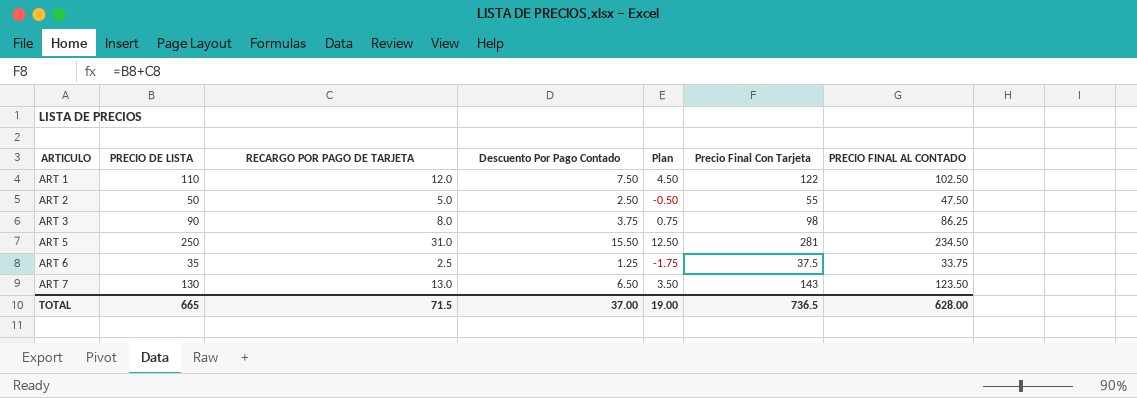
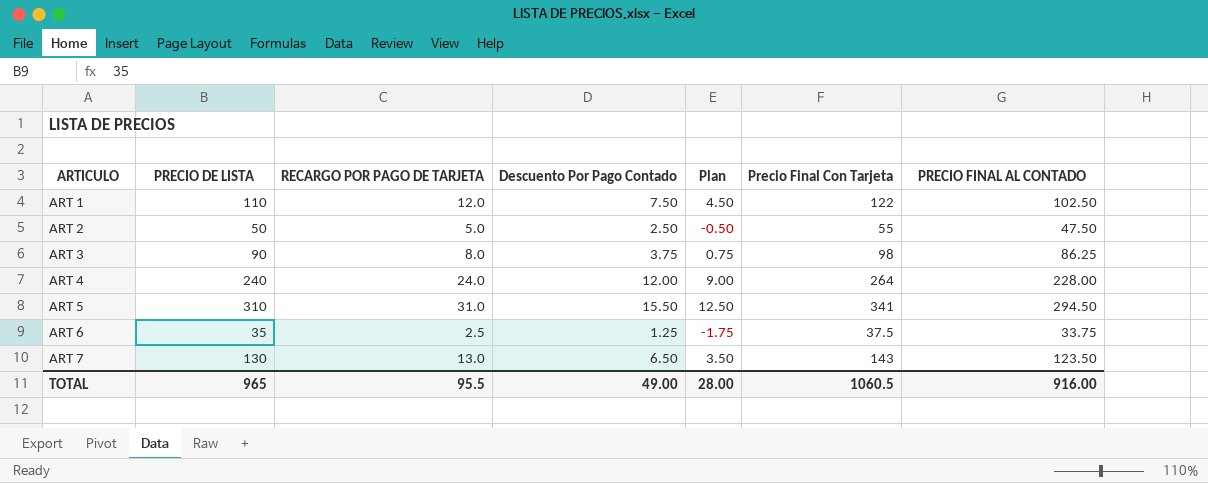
row ART 4: none -> 240 | 24.0 | 12.00 | 9.00 | 264 | 228.00
ART 5 | PRECIO DE LISTA: 250 -> 310
ART 5 | Precio Final Con Tarjeta: 281 -> 341
ART 5 | PRECIO FINAL AL CONTADO: 234.50 -> 294.50
TOTAL | PRECIO DE LISTA: 665 -> 965
TOTAL | RECARGO POR PAGO DE TARJETA: 71.5 -> 95.5
TOTAL | Descuento Por Pago Contado: 37.00 -> 49.00
TOTAL | Plan: 19.00 -> 28.00
TOTAL | Precio Final Con Tarjeta: 736.5 -> 1060.5
TOTAL | PRECIO FINAL AL CONTADO: 628.00 -> 916.00

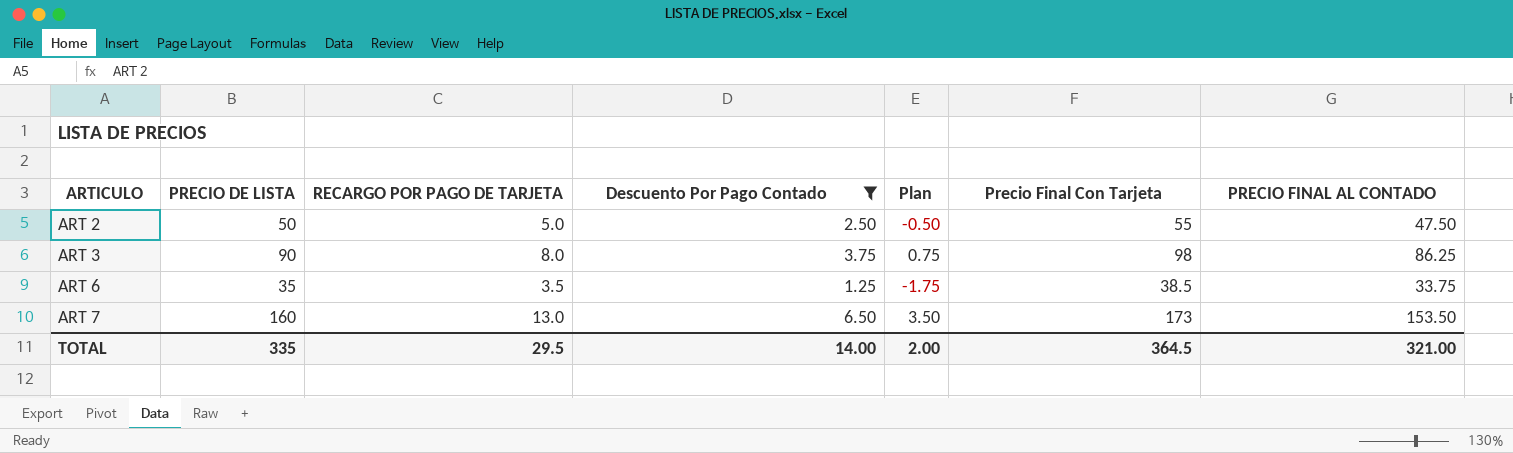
filter: none -> Descuento Por Pago Contado <= 6.50
ART 6 | RECARGO POR PAGO DE TARJETA: 2.5 -> 3.5
ART 6 | Precio Final Con Tarjeta: 37.5 -> 38.5
ART 7 | PRECIO DE LISTA: 130 -> 160
ART 7 | Precio Final Con Tarjeta: 143 -> 173
ART 7 | PRECIO FINAL AL CONTADO: 123.50 -> 153.50
TOTAL | PRECIO DE LISTA: 965 -> 335
TOTAL | RECARGO POR PAGO DE TARJETA: 95.5 -> 29.5
TOTAL | Descuento Por Pago Contado: 49.00 -> 14.00
TOTAL | Plan: 28.00 -> 2.00
TOTAL | Precio Final Con Tarjeta: 1060.5 -> 364.5
TOTAL | PRECIO FINAL AL CONTADO: 916.00 -> 321.00

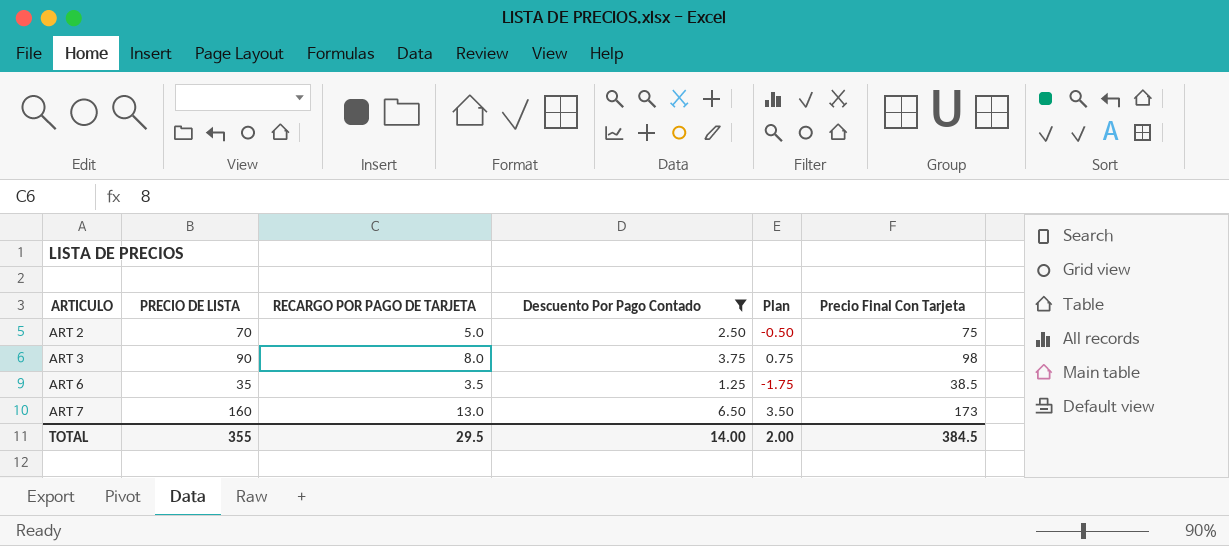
column PRECIO FINAL AL CONTADO | formula: [PRECIO DE LISTA] - [Descuento Por Pago Contado] -> none
ART 2 | PRECIO DE LISTA: 50 -> 70
ART 2 | Precio Final Con Tarjeta: 55 -> 75
TOTAL | PRECIO DE LISTA: 335 -> 355
TOTAL | Precio Final Con Tarjeta: 364.5 -> 384.5

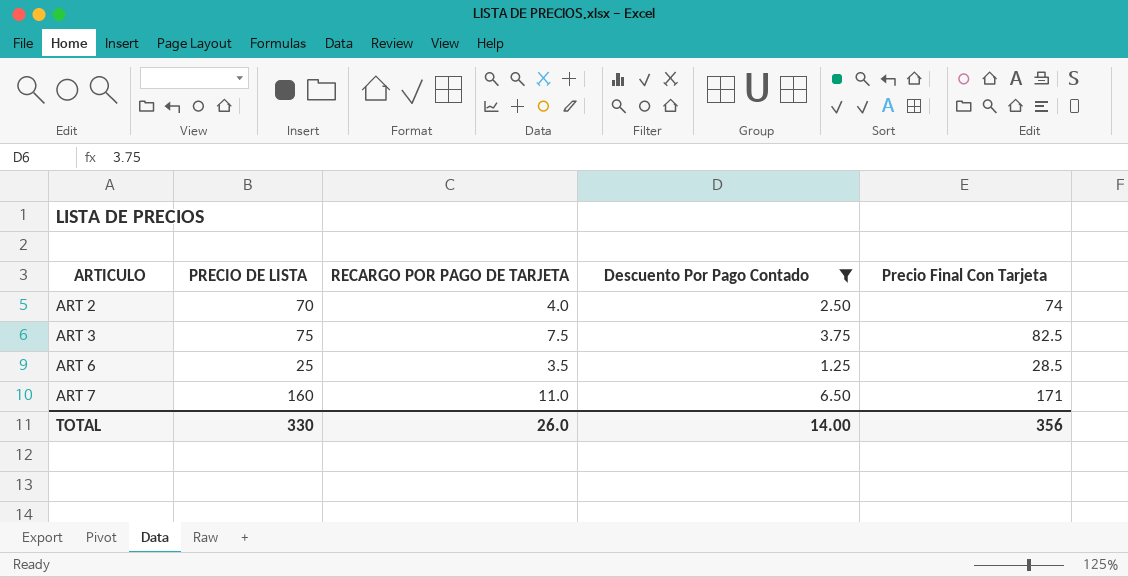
column Plan | formula: [Descuento Por Pago Contado] - 3 -> none
ART 2 | RECARGO POR PAGO DE TARJETA: 5.0 -> 4.0
ART 2 | Precio Final Con Tarjeta: 75 -> 74
ART 3 | PRECIO DE LISTA: 90 -> 75
ART 3 | RECARGO POR PAGO DE TARJETA: 8.0 -> 7.5
ART 3 | Precio Final Con Tarjeta: 98 -> 82.5
ART 6 | PRECIO DE LISTA: 35 -> 25
ART 6 | Precio Final Con Tarjeta: 38.5 -> 28.5
ART 7 | RECARGO POR PAGO DE TARJETA: 13.0 -> 11.0
ART 7 | Precio Final Con Tarjeta: 173 -> 171
TOTAL | PRECIO DE LISTA: 355 -> 330
TOTAL | RECARGO POR PAGO DE TARJETA: 29.5 -> 26.0
TOTAL | Precio Final Con Tarjeta: 384.5 -> 356

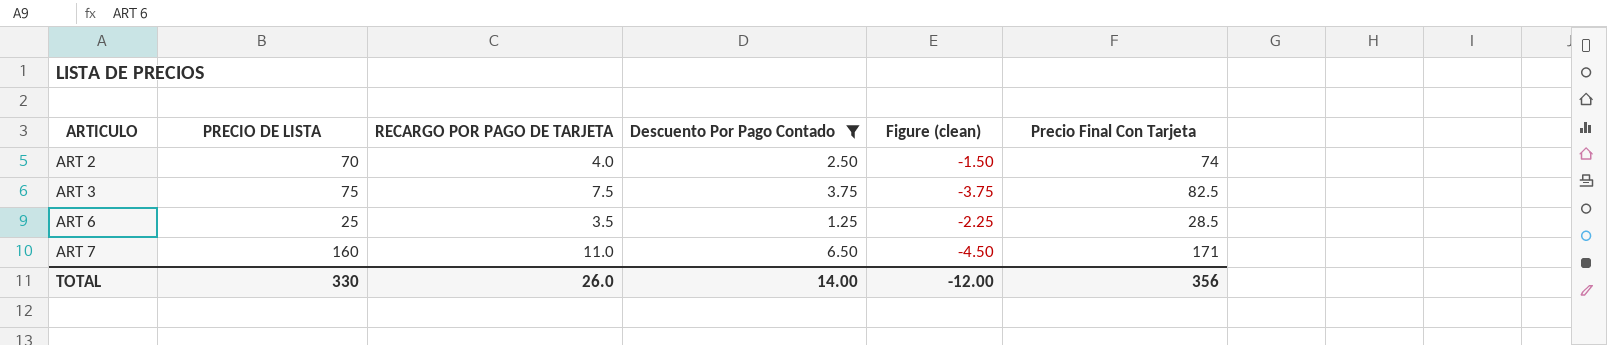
column Figure (clean) | formula: none -> [Descuento Por Pago Contado] - [RECARGO POR PAGO DE TARJETA]

